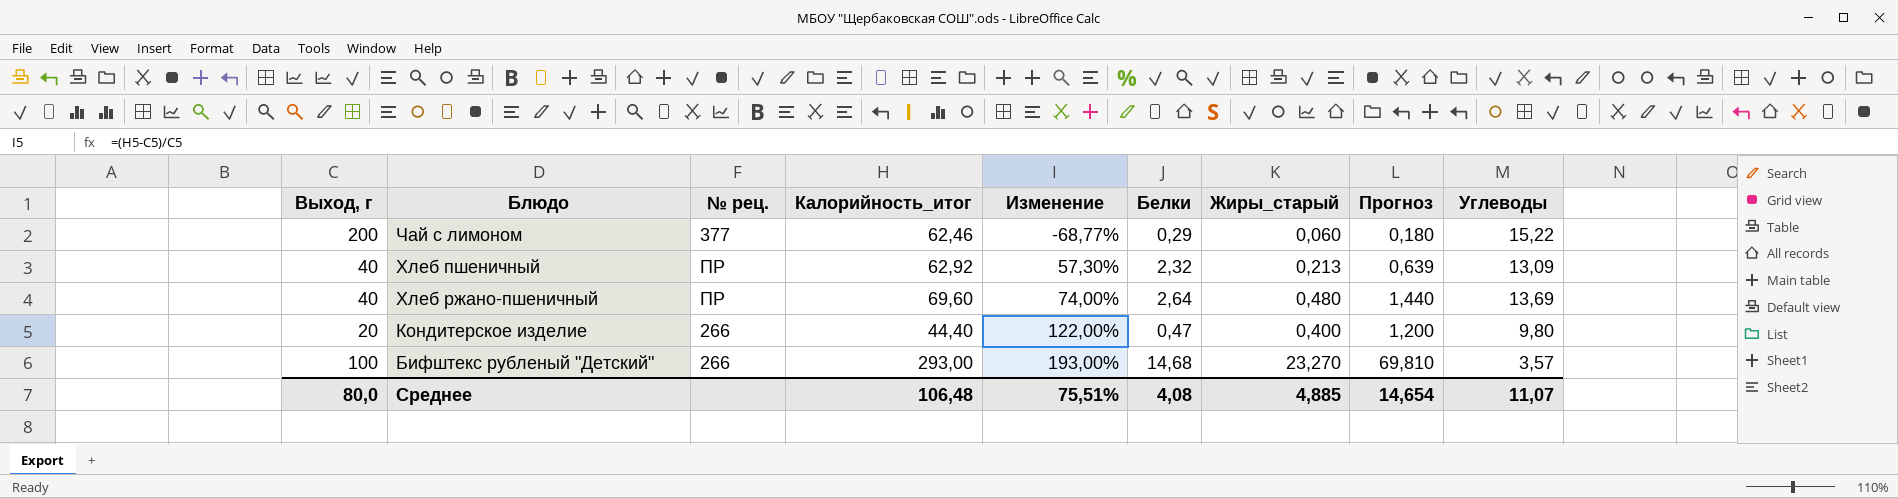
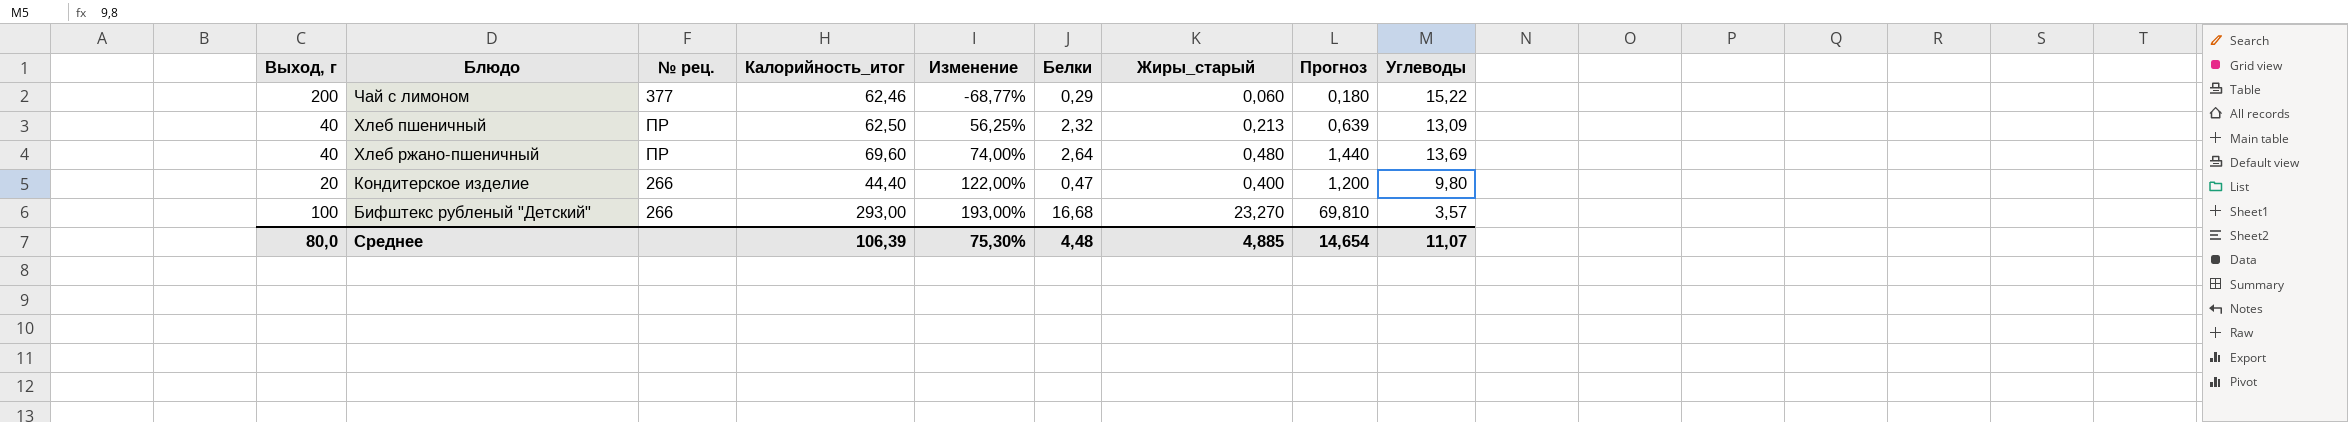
Хлеб пшеничный | Калорийность_итог: 62,92 -> 62,50
Хлеб пшеничный | Изменение: 57,30% -> 56,25%
Бифштекс рубленый "Детский" | Белки: 14,68 -> 16,68
Среднее | Калорийность_итог: 106,48 -> 106,39
Среднее | Изменение: 75,51% -> 75,30%
Среднее | Белки: 4,08 -> 4,48

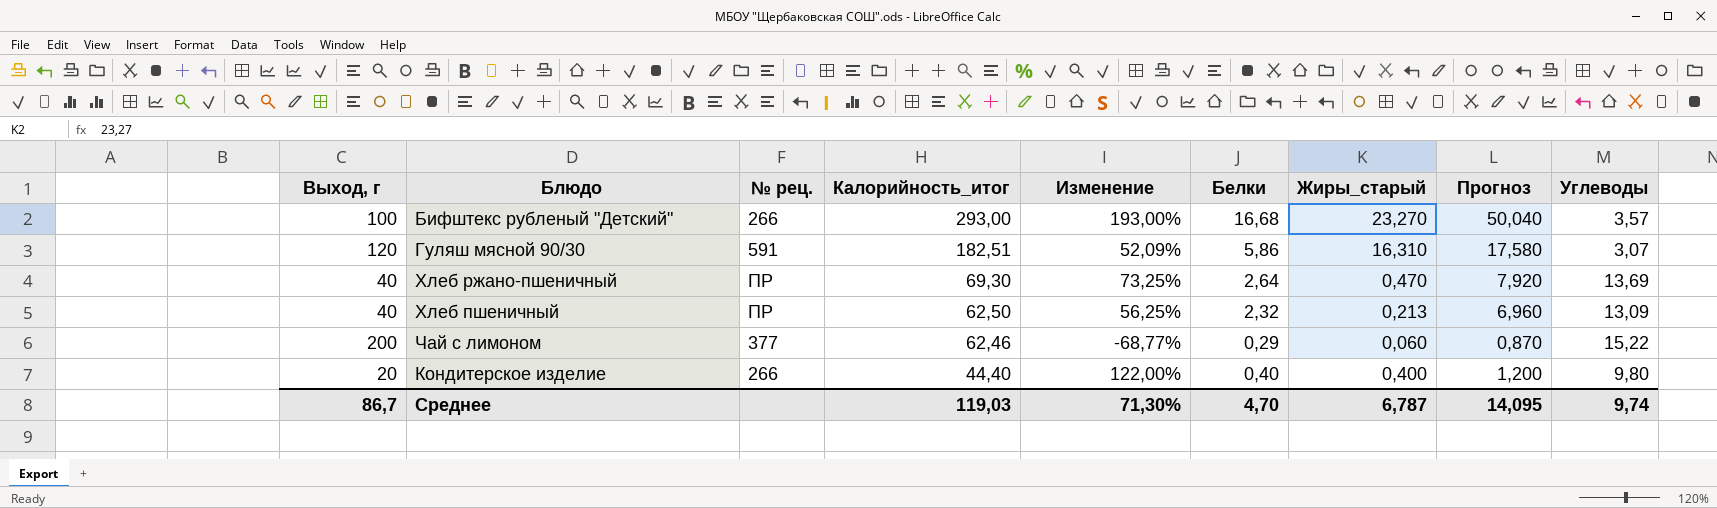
row order: Изменение ascending -> Калорийность_итог descending
column Прогноз | formula: [Жиры_старый] * 3 -> [Белки] * 3
row Гуляш мясной 90/30: none -> 120 | 591 | 182,51 | 52,09% | 5,86 | 16,310 | 17,580 | 3,07
Хлеб ржано-пшеничный | Калорийность_итог: 69,60 -> 69,30
Хлеб ржано-пшеничный | Изменение: 74,00% -> 73,25%
Хлеб ржано-пшеничный | Жиры_старый: 0,480 -> 0,470
Кондитерское изделие | Белки: 0,47 -> 0,40
Среднее | Выход, г: 80,0 -> 86,7
Среднее | Калорийность_итог: 106,39 -> 119,03
Среднее | Изменение: 75,30% -> 71,30%
Среднее | Белки: 4,48 -> 4,70
Среднее | Жиры_старый: 4,885 -> 6,787
Среднее | Прогноз: 14,654 -> 14,095
Среднее | Углеводы: 11,07 -> 9,74

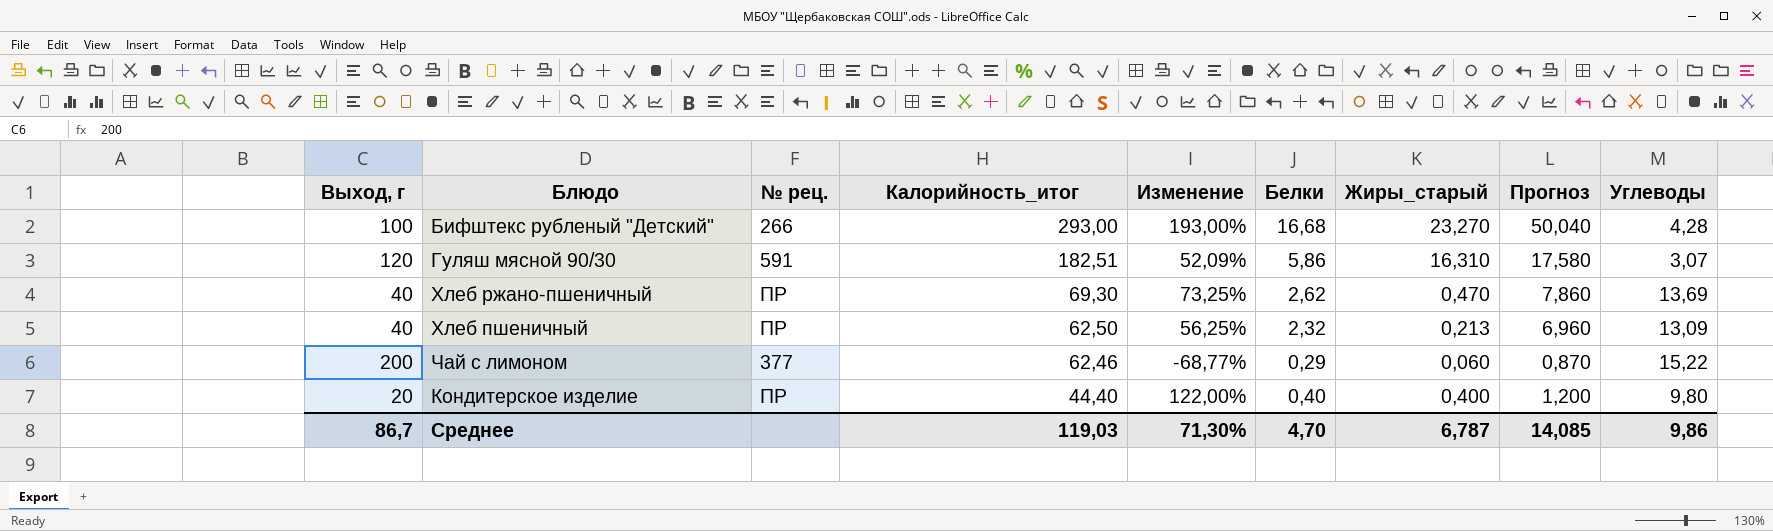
Бифштекс рубленый "Детский" | Углеводы: 3,57 -> 4,28
Хлеб ржано-пшеничный | Белки: 2,64 -> 2,62
Хлеб ржано-пшеничный | Прогноз: 7,920 -> 7,860
Кондитерское изделие | № рец.: 266 -> ПР
Среднее | Прогноз: 14,095 -> 14,085
Среднее | Углеводы: 9,74 -> 9,86

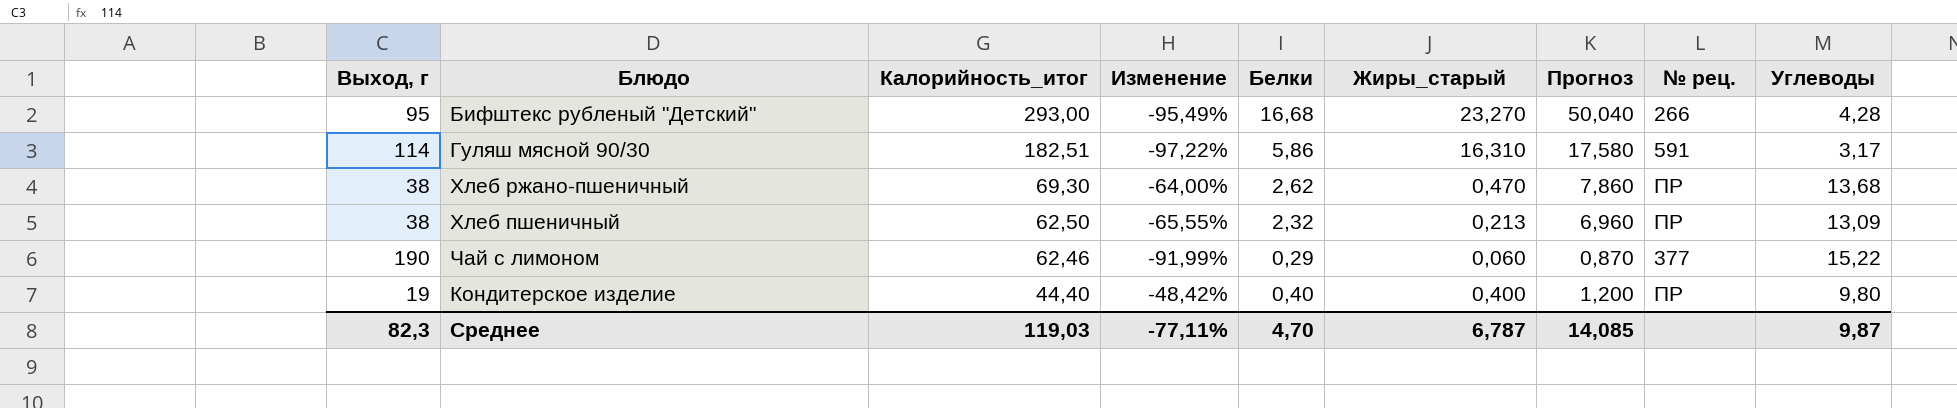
column Изменение | formula: ([Калорийность_итог] - [Выход, г]) / [Выход, г] -> ([Углеводы] - [Выход, г]) / [Выход, г]
column № рец. | position: 3 -> 8
Бифштекс рубленый "Детский" | Выход, г: 100 -> 95
Гуляш мясной 90/30 | Выход, г: 120 -> 114
Гуляш мясной 90/30 | Углеводы: 3,07 -> 3,17
Хлеб ржано-пшеничный | Выход, г: 40 -> 38
Хлеб ржано-пшеничный | Углеводы: 13,69 -> 13,68
Хлеб пшеничный | Выход, г: 40 -> 38
Чай с лимоном | Выход, г: 200 -> 190
Кондитерское изделие | Выход, г: 20 -> 19
Среднее | Выход, г: 86,7 -> 82,3
Среднее | Изменение: 71,30% -> -77,11%
Среднее | Углеводы: 9,86 -> 9,87

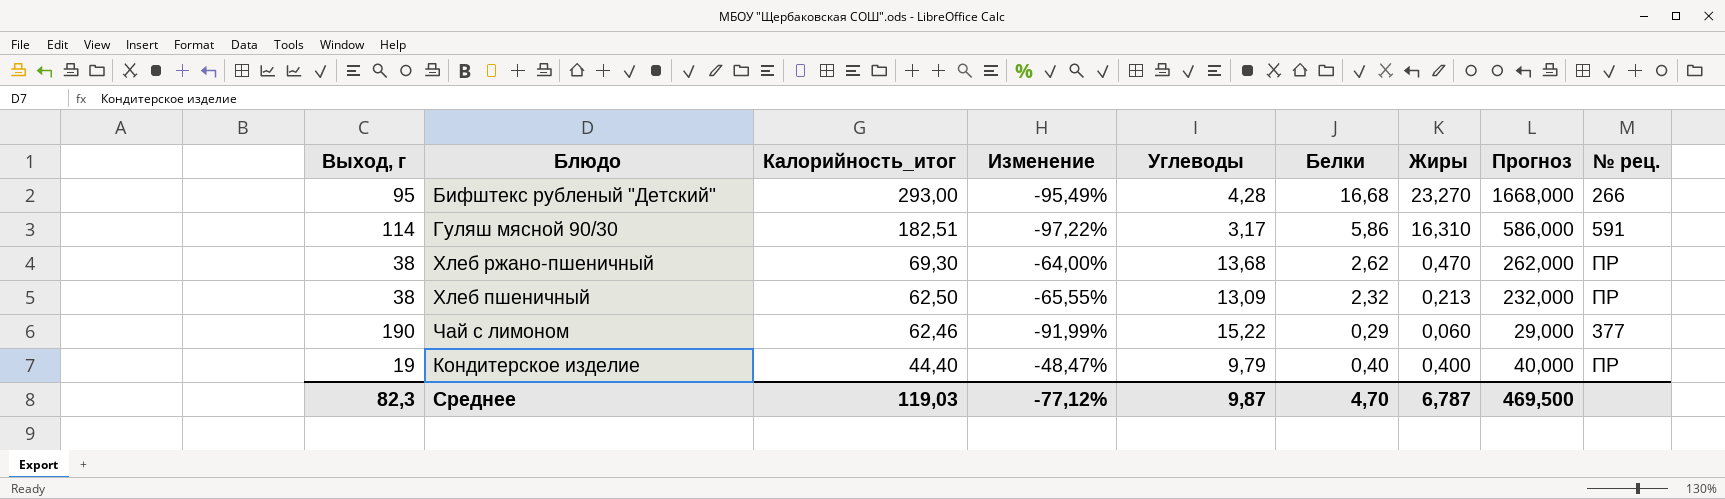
column Углеводы | position: 9 -> 5
column name: Жиры_старый -> Жиры
column Прогноз | formula: [Белки] * 3 -> [Белки] * 100
Кондитерское изделие | Изменение: -48,42% -> -48,47%
Кондитерское изделие | Углеводы: 9,80 -> 9,79
Среднее | Изменение: -77,11% -> -77,12%
Среднее | Прогноз: 14,085 -> 469,500

